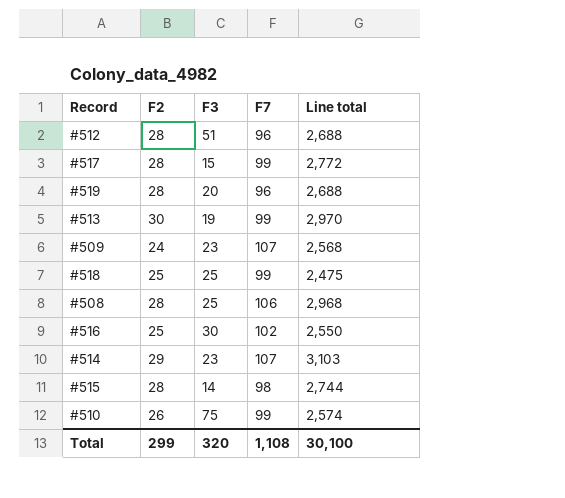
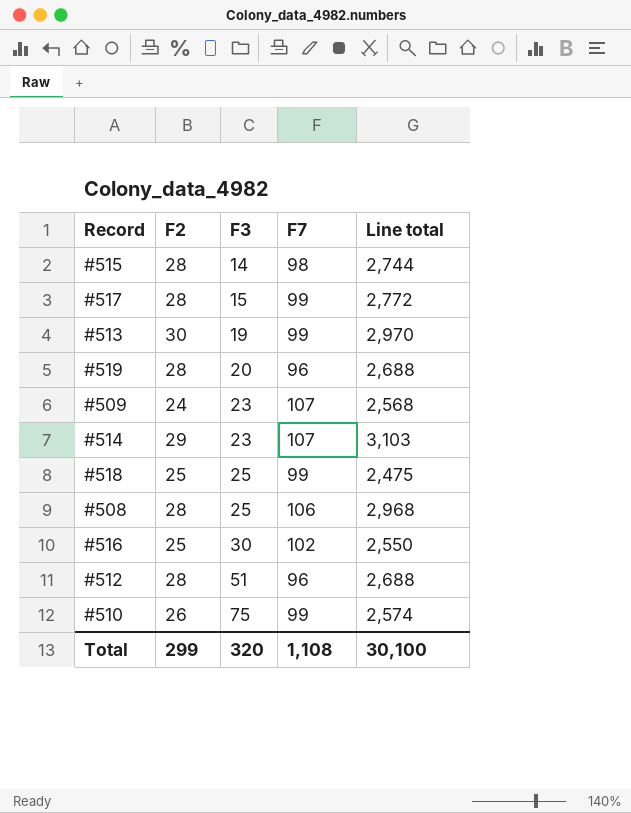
row order: none -> F3 ascending

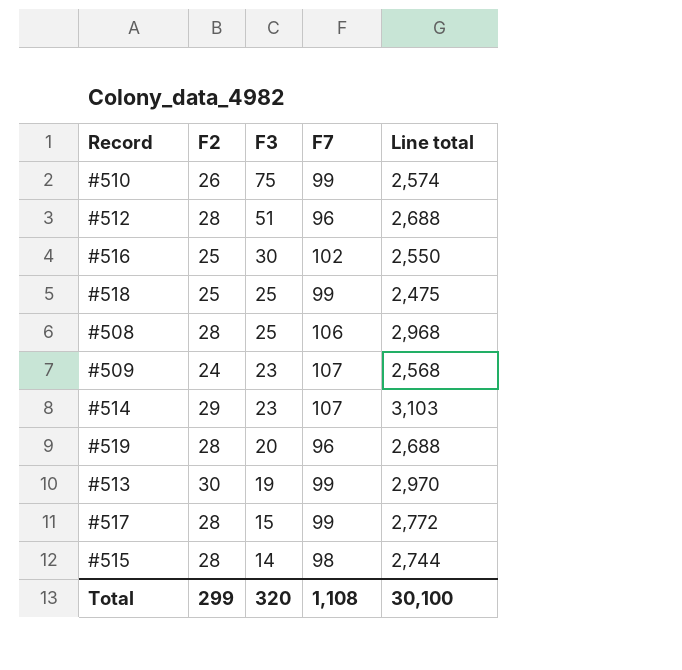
row order: F3 ascending -> F3 descending

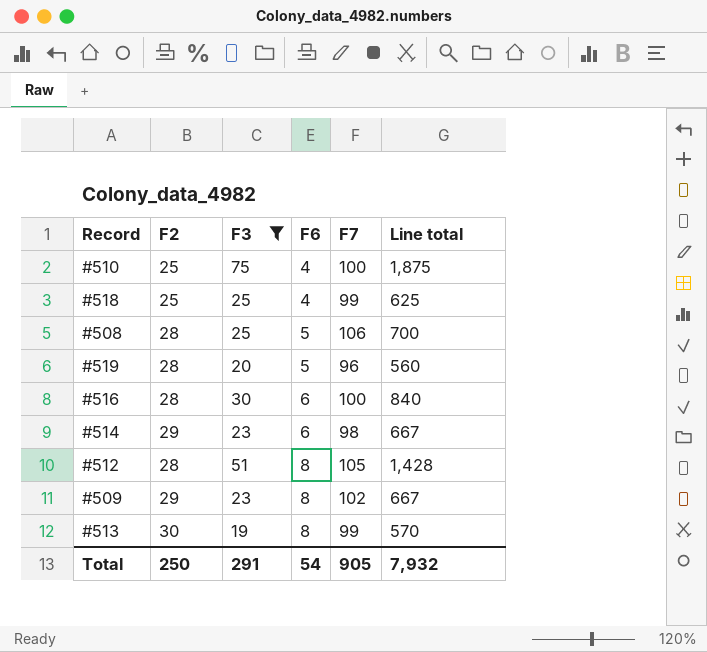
filter: none -> F3 >= 19
row order: F3 descending -> F6 ascending
column F6 | position: none -> 4
column Line total | formula: [F2] * [F7] -> [F2] * [F3]
#510 | F2: 26 -> 25
#510 | F7: 99 -> 100
#516 | F2: 25 -> 28
#516 | F7: 102 -> 100
#514 | F7: 107 -> 98
#512 | F7: 96 -> 105
#509 | F2: 24 -> 29
#509 | F7: 107 -> 102
Total | F2: 299 -> 250
Total | F3: 320 -> 291
Total | F7: 1,108 -> 905
Total | Line total: 30,100 -> 7,932

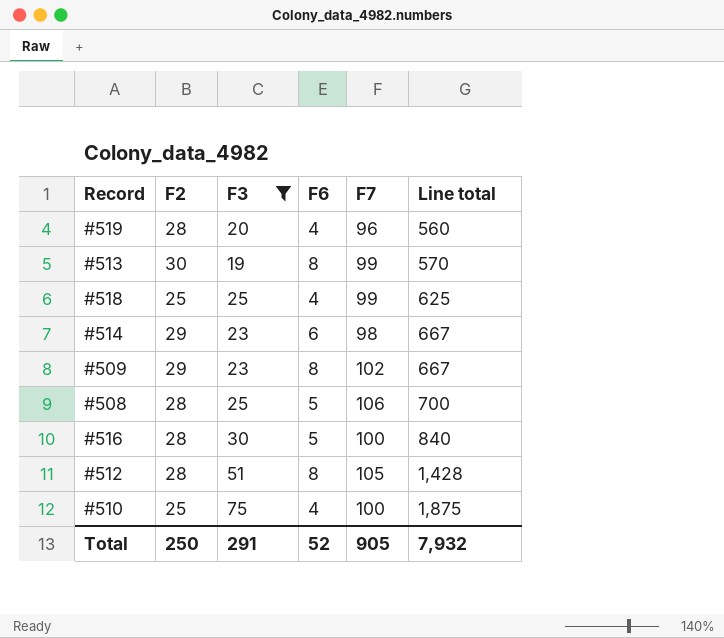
row order: F6 ascending -> Line total ascending
#519 | F6: 5 -> 4
#516 | F6: 6 -> 5
Total | F6: 54 -> 52

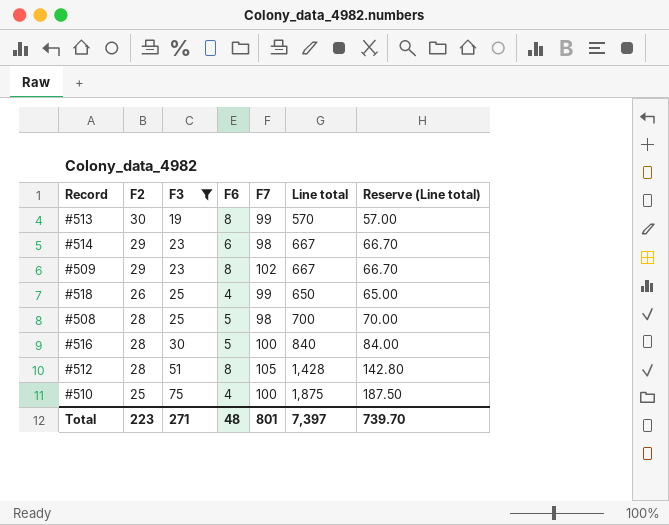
row order: Line total ascending -> F3 ascending
column Reserve (Line total) | formula: none -> [Line total] * 0.1
row #519: 28 | 20 | 4 | 96 | 560 -> none
#518 | F2: 25 -> 26
#518 | Line total: 625 -> 650
#508 | F7: 106 -> 98
Total | F2: 250 -> 223
Total | F3: 291 -> 271
Total | F6: 52 -> 48
Total | F7: 905 -> 801
Total | Line total: 7,932 -> 7,397

